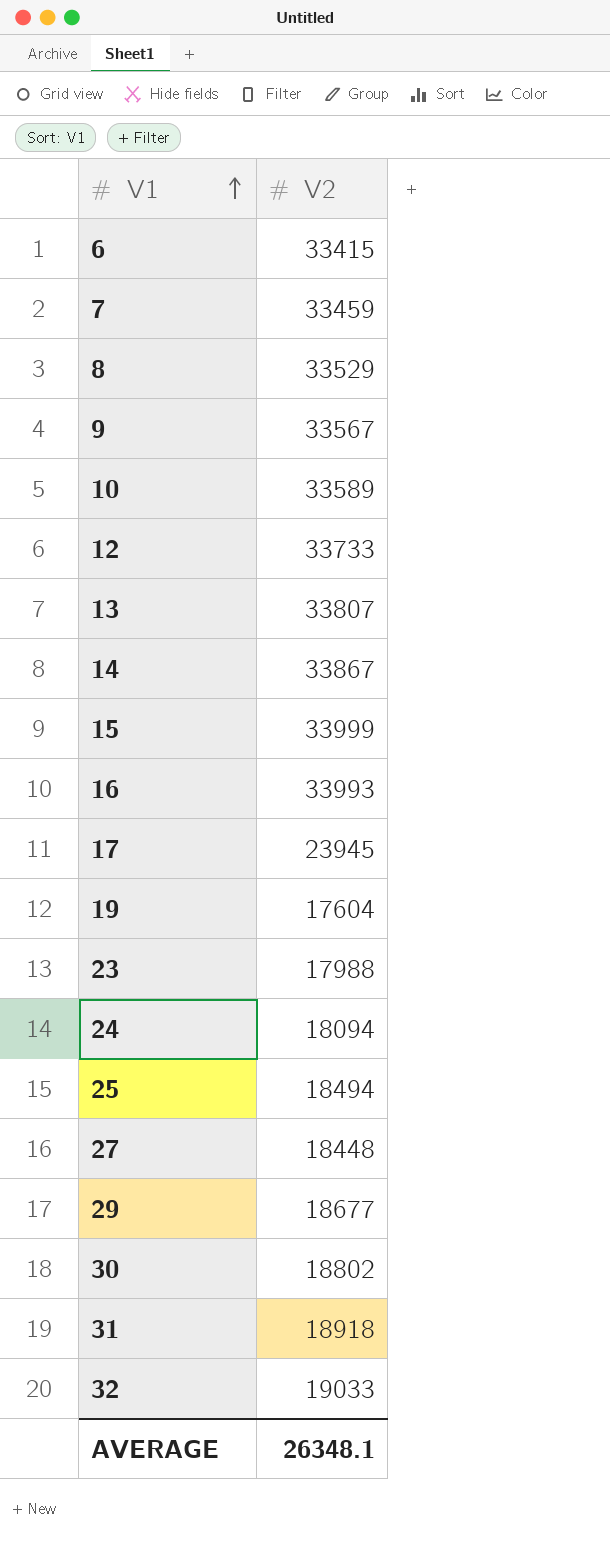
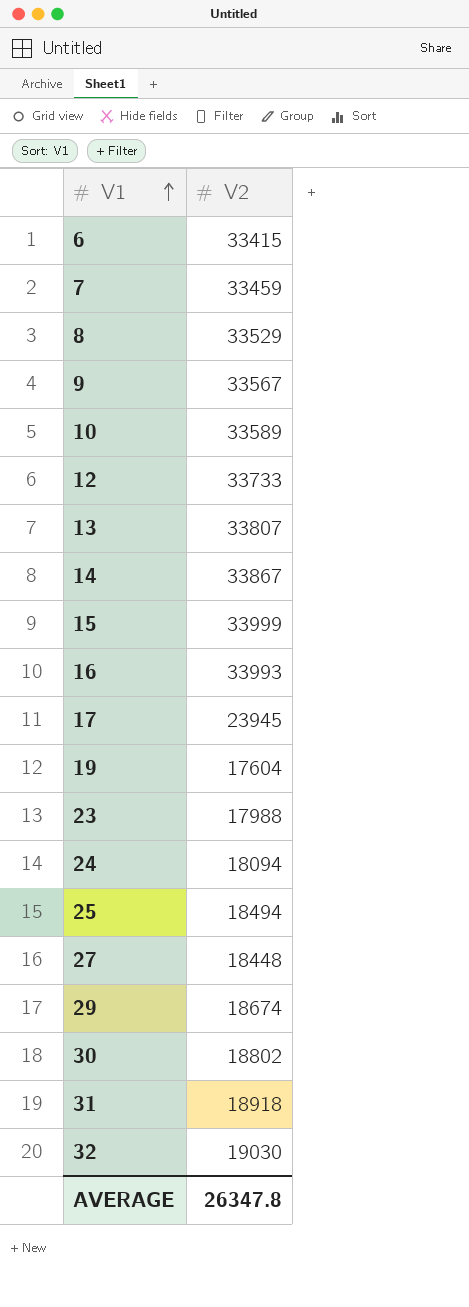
29 | V2: 18677 -> 18674
32 | V2: 19033 -> 19030
AVERAGE | V2: 26348.1 -> 26347.8

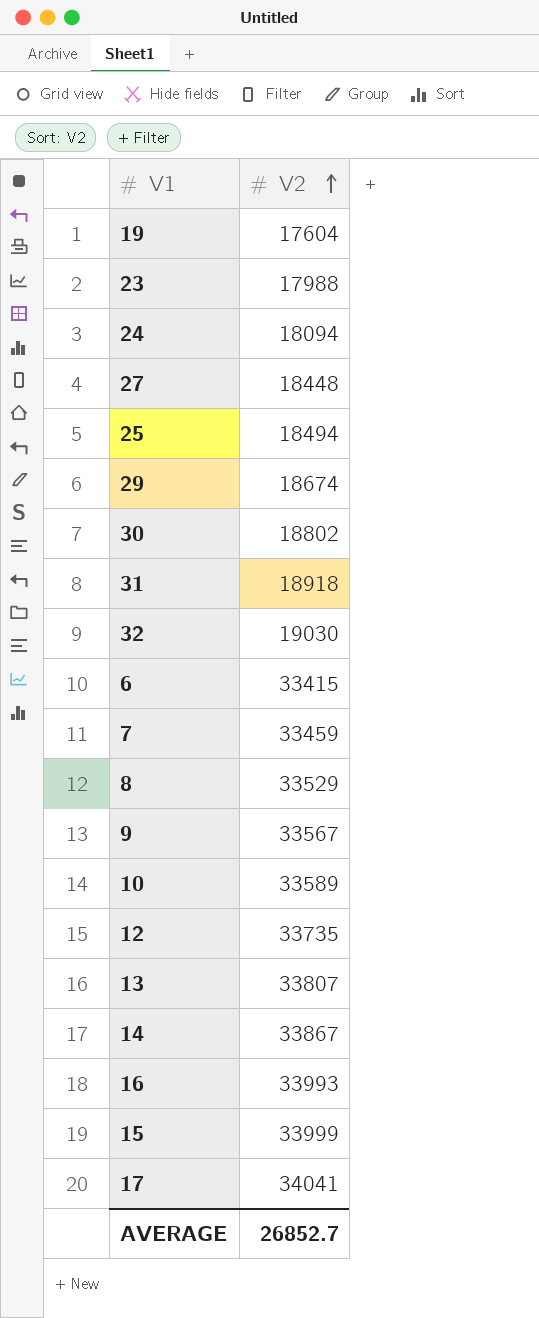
row order: V1 ascending -> V2 ascending
12 | V2: 33733 -> 33735
17 | V2: 23945 -> 34041
AVERAGE | V2: 26347.8 -> 26852.7

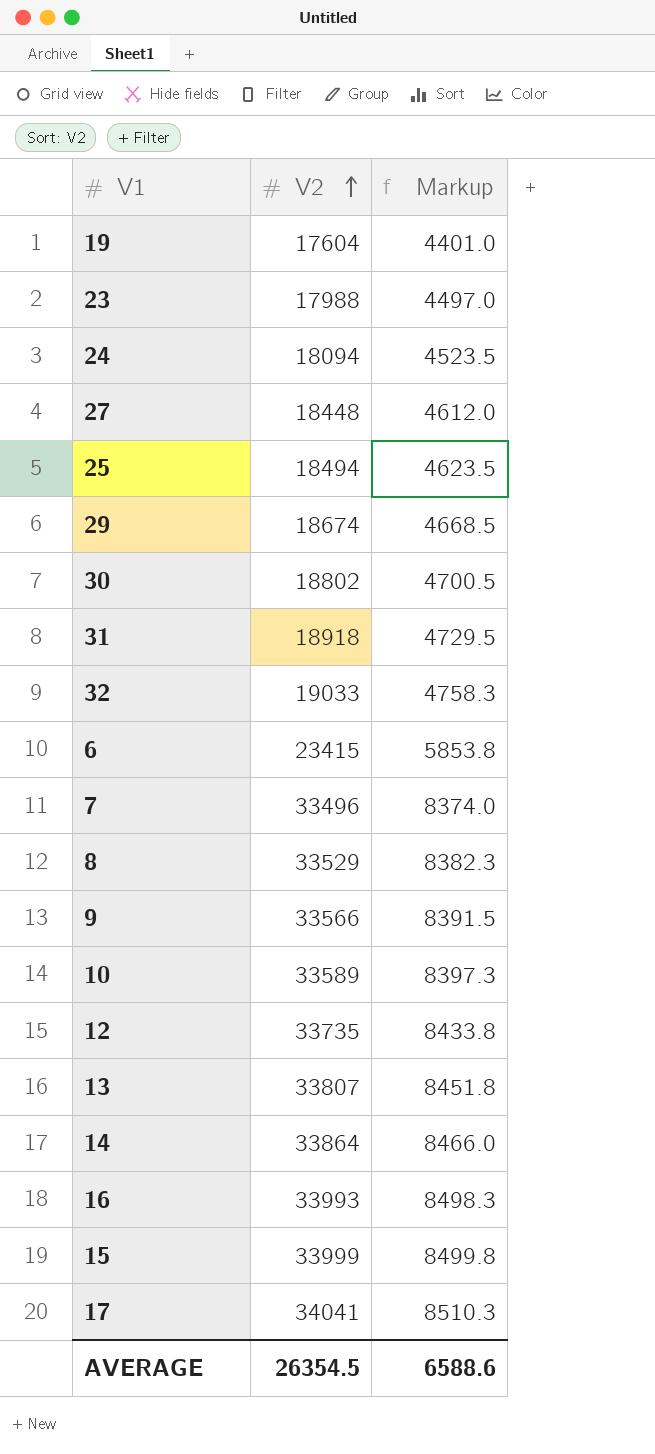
column Markup | formula: none -> [V2] * 0.25
32 | V2: 19030 -> 19033
6 | V2: 33415 -> 23415
7 | V2: 33459 -> 33496
9 | V2: 33567 -> 33566
14 | V2: 33867 -> 33864
AVERAGE | V2: 26852.7 -> 26354.5

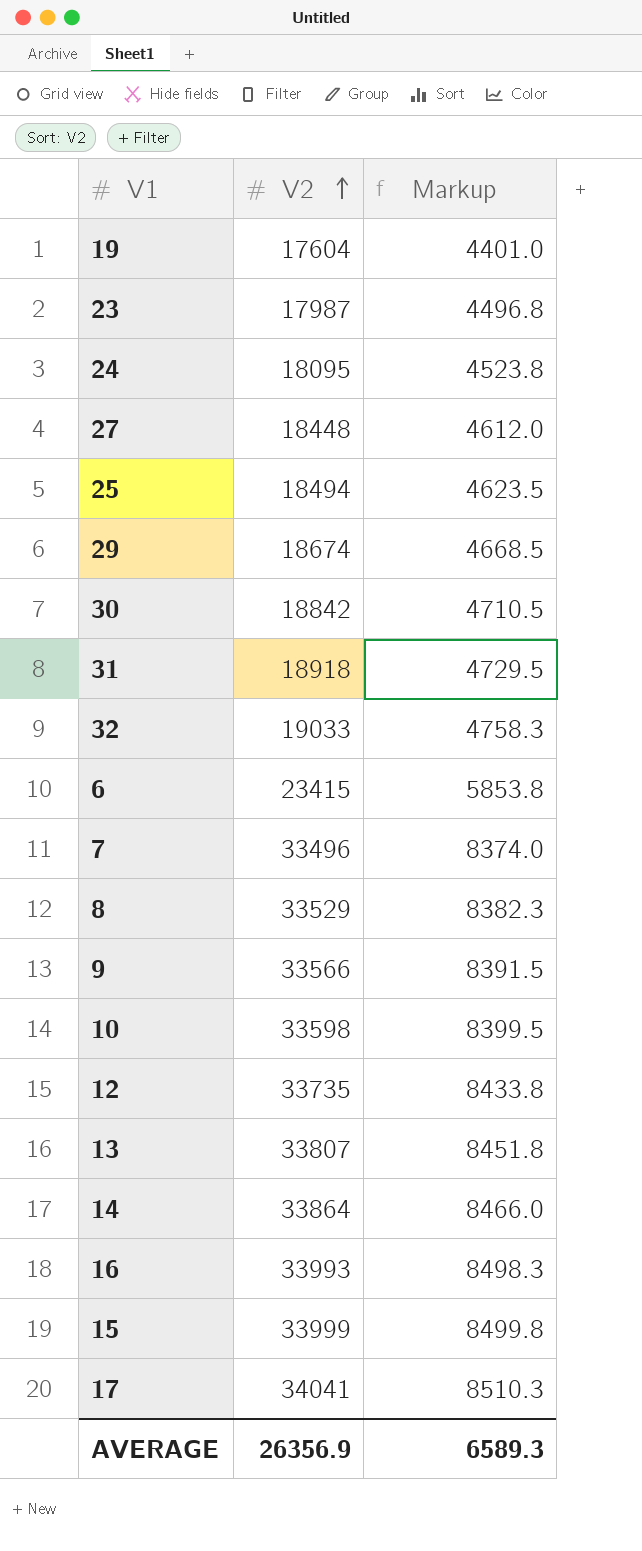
23 | V2: 17988 -> 17987
23 | Markup: 4497.0 -> 4496.8
24 | V2: 18094 -> 18095
24 | Markup: 4523.5 -> 4523.8
30 | V2: 18802 -> 18842
30 | Markup: 4700.5 -> 4710.5
10 | V2: 33589 -> 33598
10 | Markup: 8397.3 -> 8399.5
AVERAGE | V2: 26354.5 -> 26356.9
AVERAGE | Markup: 6588.6 -> 6589.3

